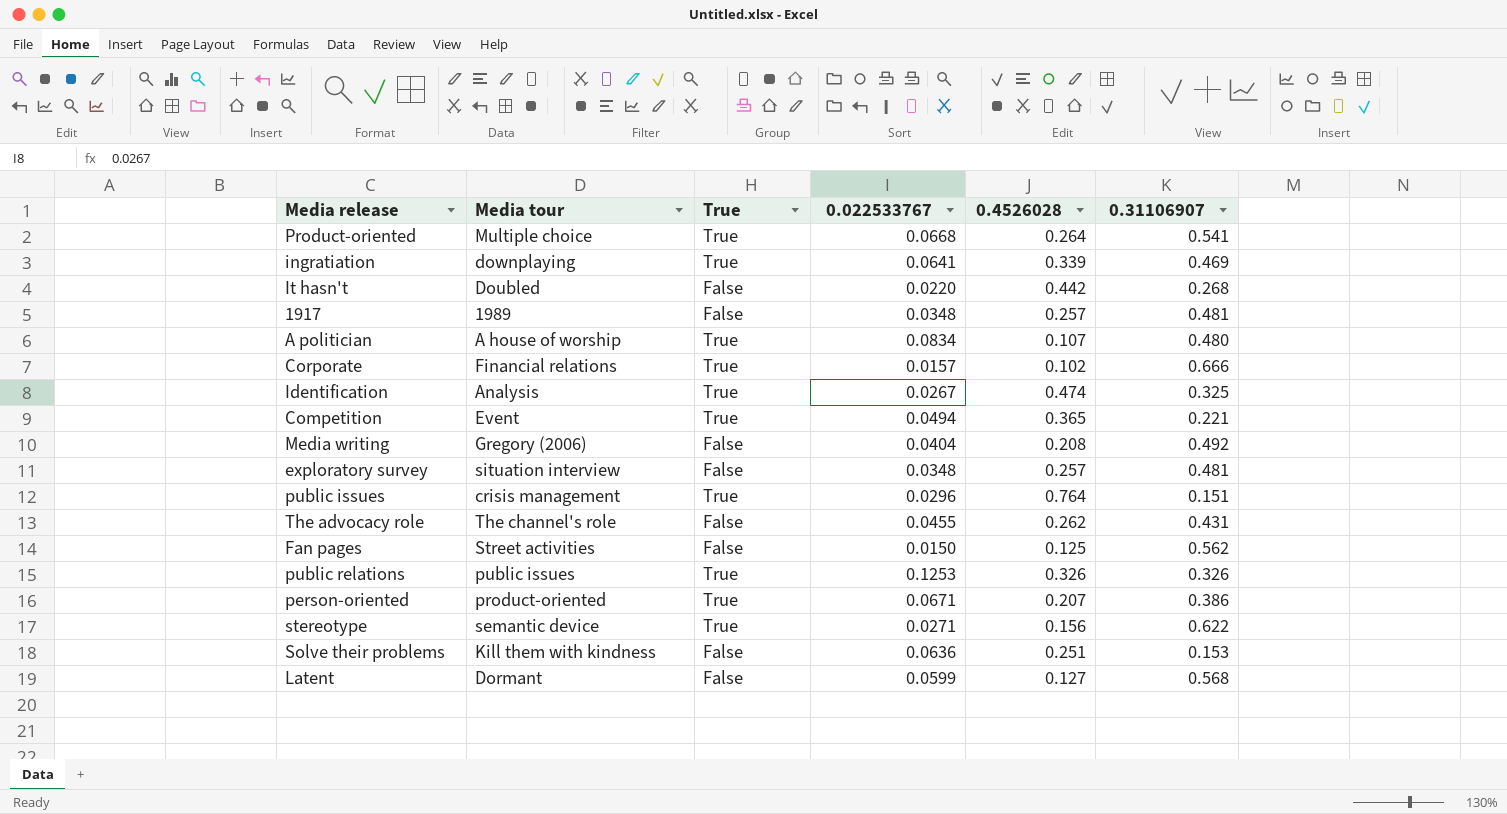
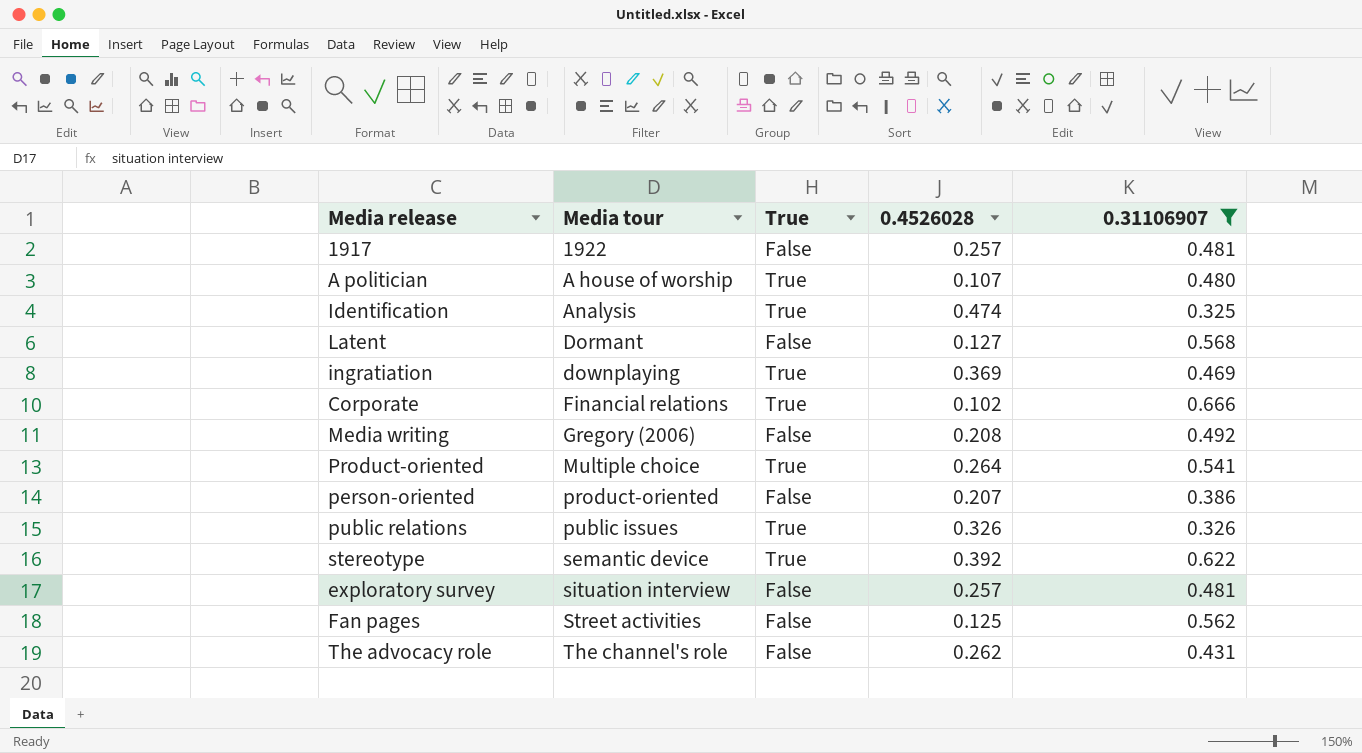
filter: none -> 0.31106907 >= 0.325
row order: none -> Media tour ascending
column 0.022533767 | position: 4 -> none
1917 | Media tour: 1989 -> 1922
ingratiation | 0.4526028: 0.339 -> 0.369
person-oriented | True: True -> False
stereotype | 0.4526028: 0.156 -> 0.392

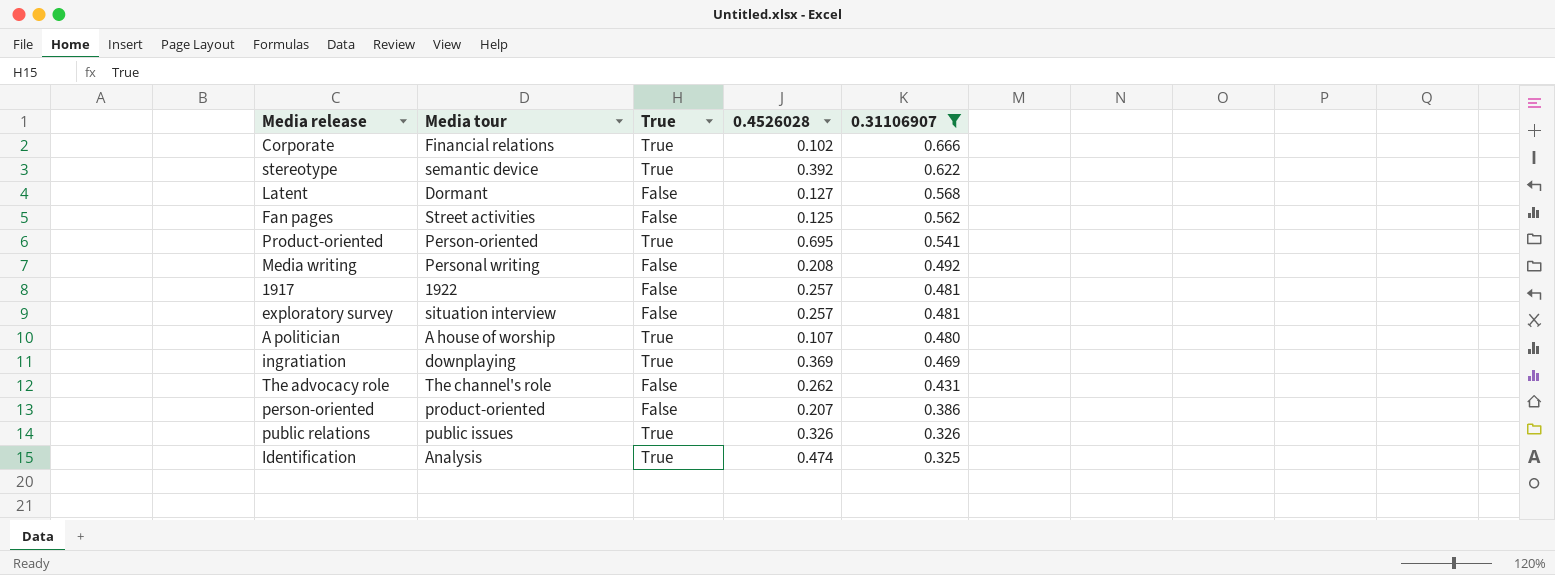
row order: Media tour ascending -> 0.31106907 descending
Product-oriented | Media tour: Multiple choice -> Person-oriented
Product-oriented | 0.4526028: 0.264 -> 0.695
Media writing | Media tour: Gregory (2006) -> Personal writing

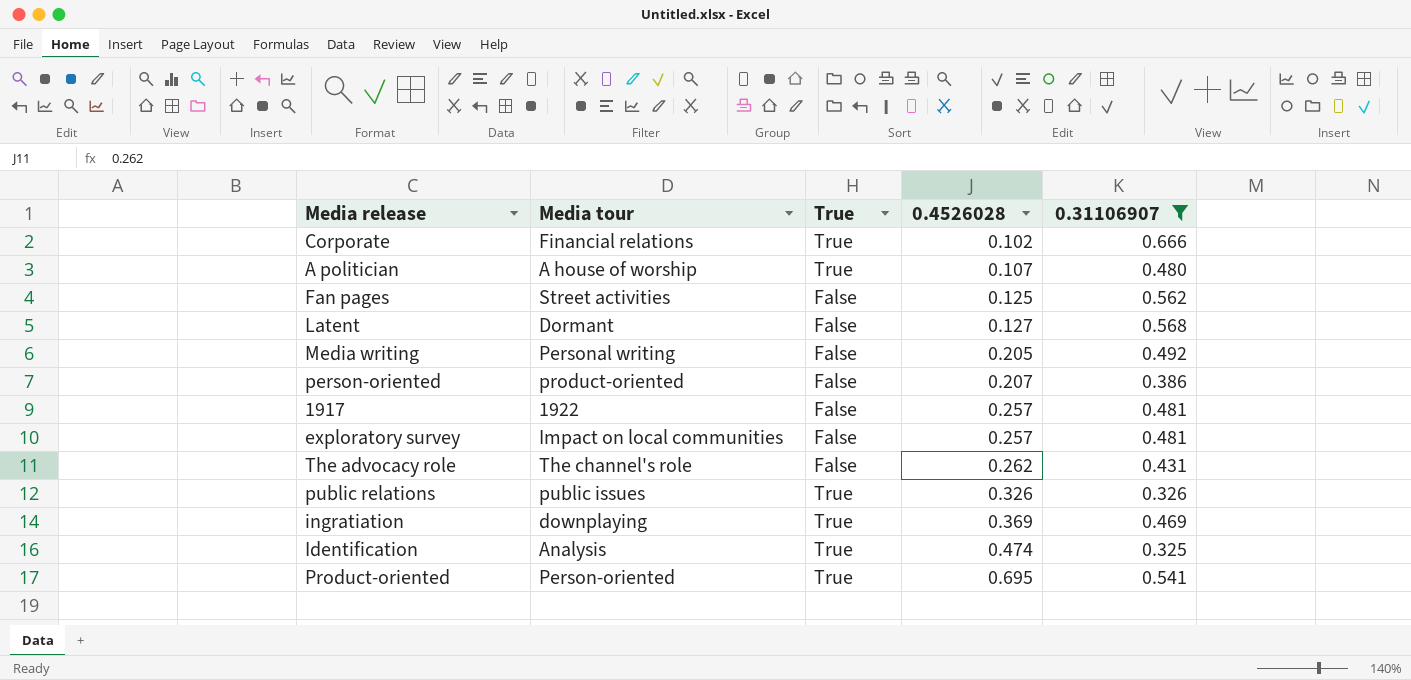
row order: 0.31106907 descending -> 0.4526028 ascending
row stereotype: semantic device | True | 0.392 | 0.622 -> none
Media writing | 0.4526028: 0.208 -> 0.205
exploratory survey | Media tour: situation interview -> Impact on local communities

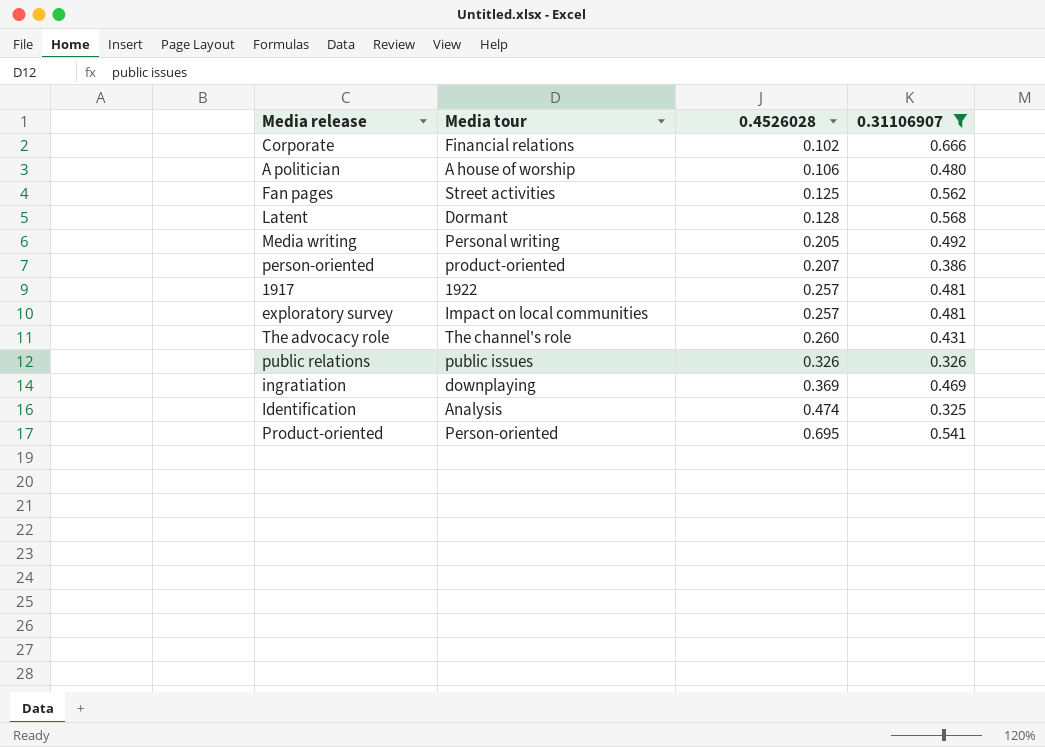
column True | position: 3 -> none
A politician | 0.4526028: 0.107 -> 0.106
Latent | 0.4526028: 0.127 -> 0.128
The advocacy role | 0.4526028: 0.262 -> 0.260

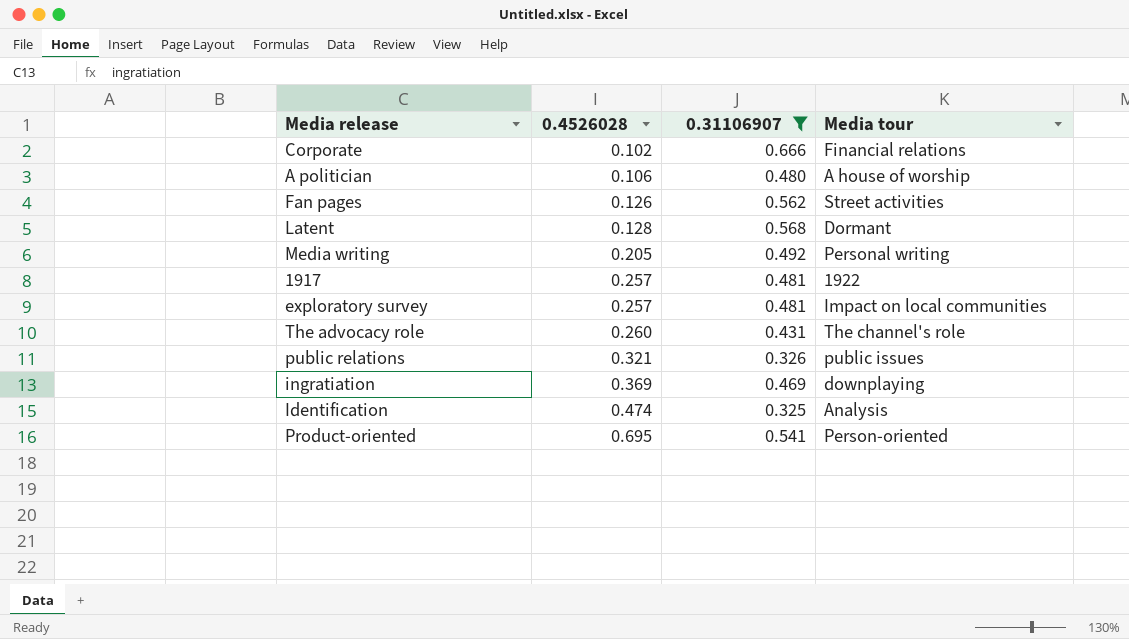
column Media tour | position: 2 -> 4
row person-oriented: product-oriented | 0.207 | 0.386 -> none
Fan pages | 0.4526028: 0.125 -> 0.126
public relations | 0.4526028: 0.326 -> 0.321

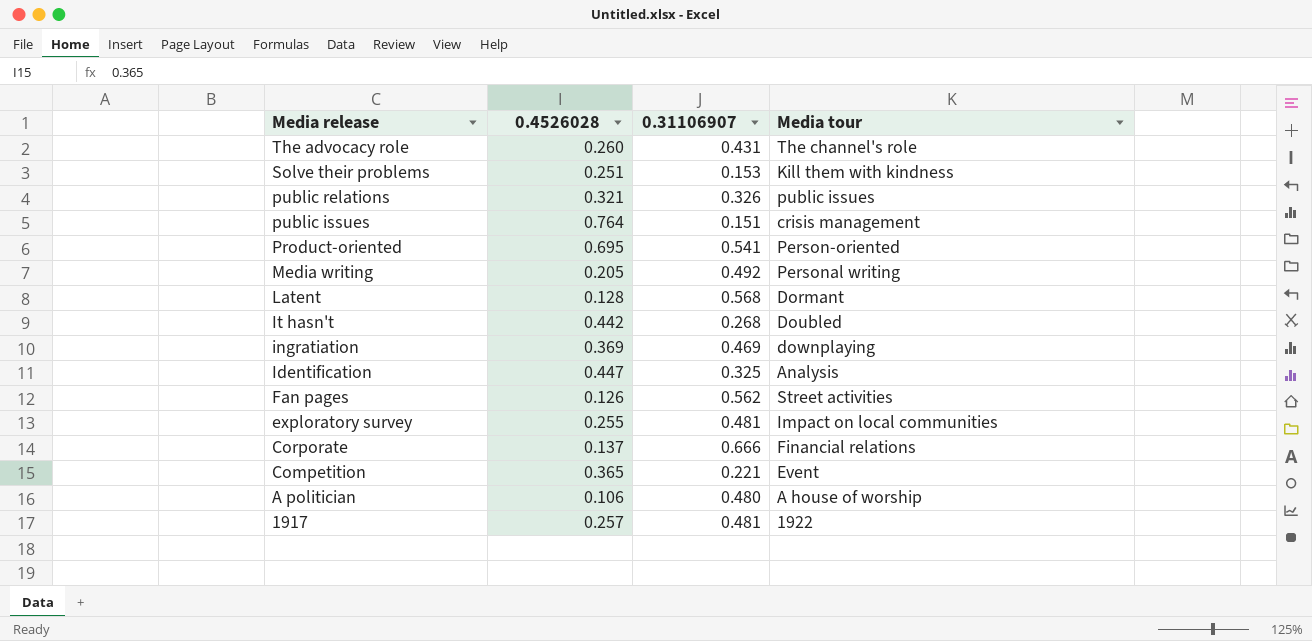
filter: 0.31106907 >= 0.325 -> none
row order: 0.4526028 ascending -> Media release descending
Identification | 0.4526028: 0.474 -> 0.447
exploratory survey | 0.4526028: 0.257 -> 0.255
Corporate | 0.4526028: 0.102 -> 0.137

